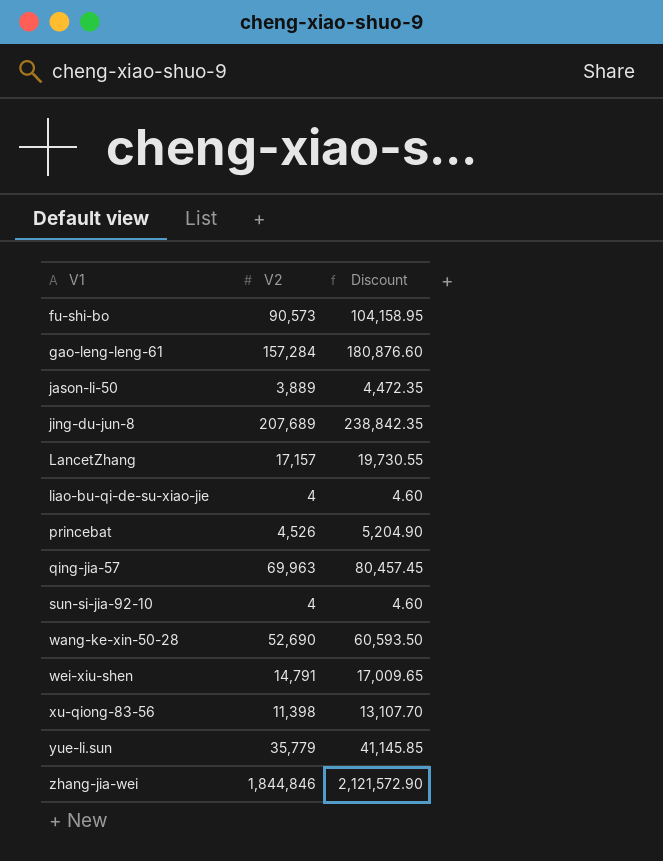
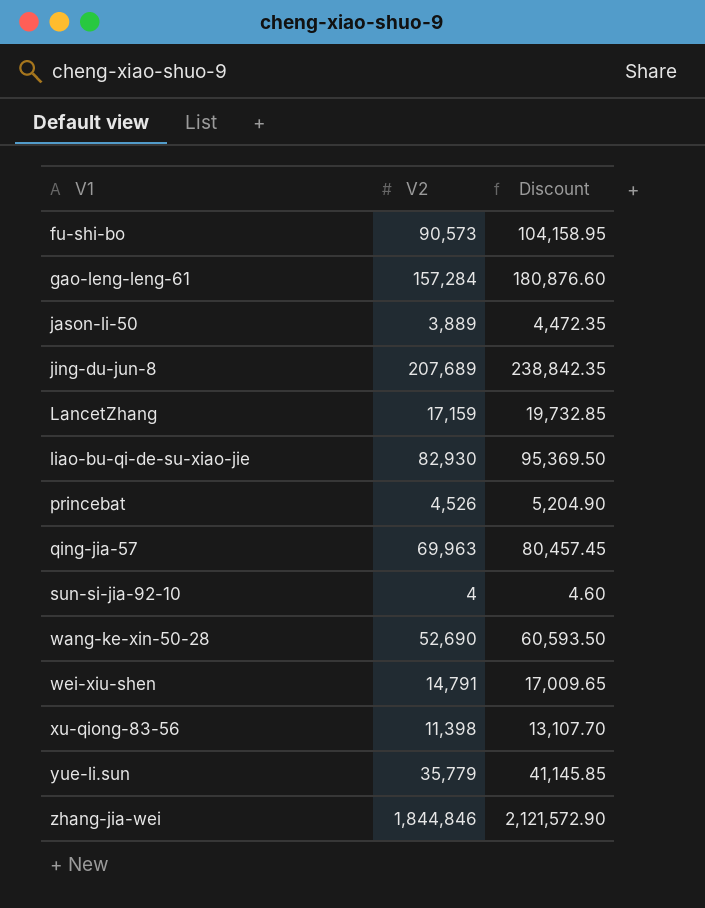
LancetZhang | V2: 17,157 -> 17,159
LancetZhang | Discount: 19,730.55 -> 19,732.85
liao-bu-qi-de-su-xiao-jie | V2: 4 -> 82,930
liao-bu-qi-de-su-xiao-jie | Discount: 4.60 -> 95,369.50

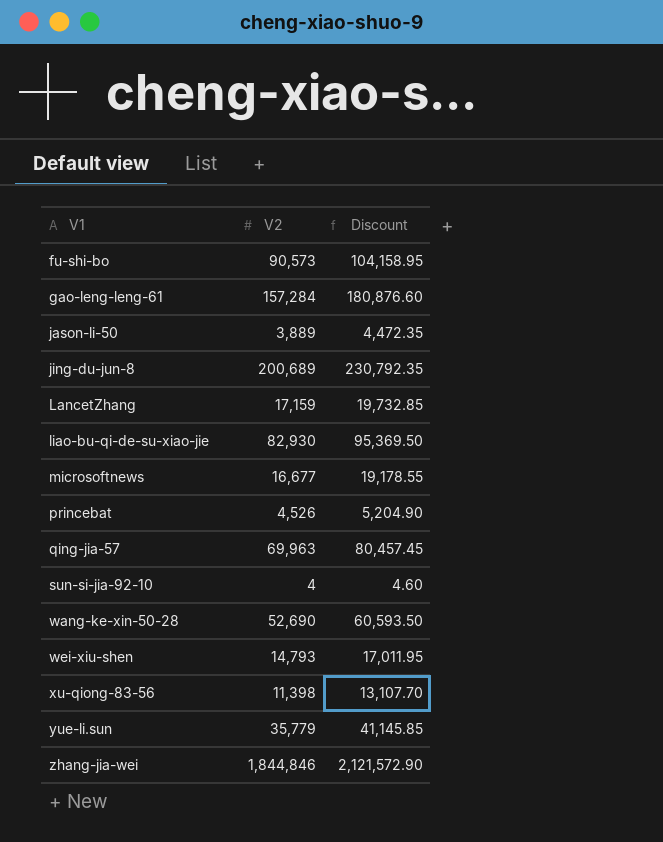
jing-du-jun-8 | V2: 207,689 -> 200,689
jing-du-jun-8 | Discount: 238,842.35 -> 230,792.35
row microsoftnews: none -> 16,677 | 19,178.55
wei-xiu-shen | V2: 14,791 -> 14,793
wei-xiu-shen | Discount: 17,009.65 -> 17,011.95

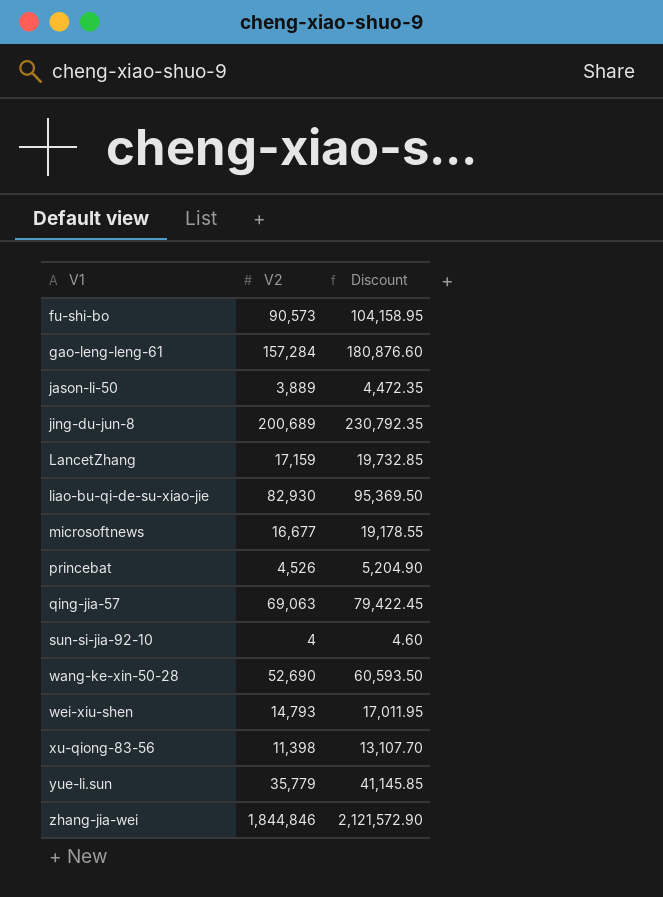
qing-jia-57 | V2: 69,963 -> 69,063
qing-jia-57 | Discount: 80,457.45 -> 79,422.45

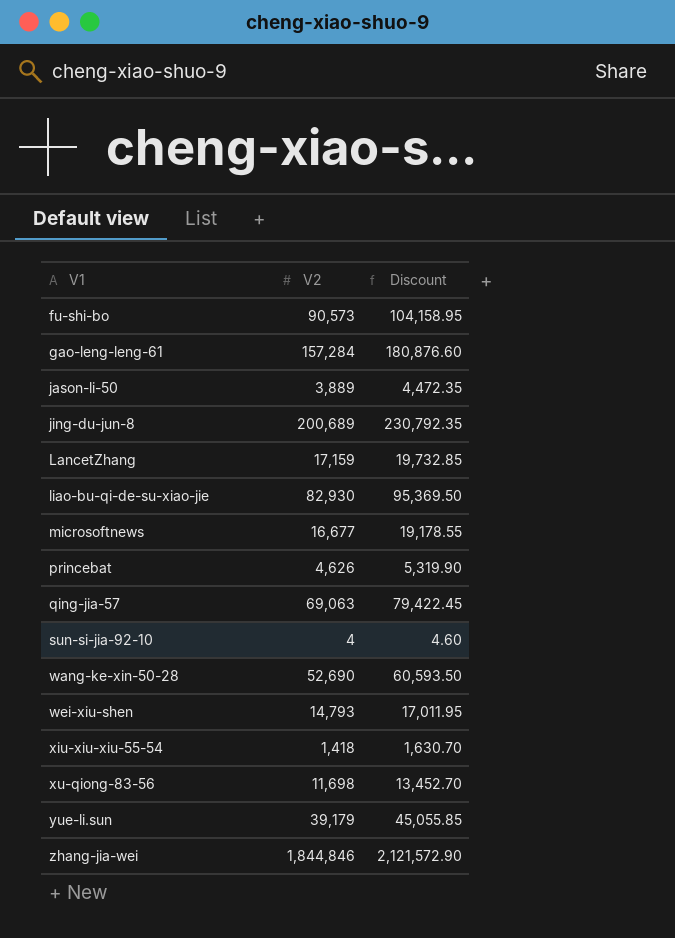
princebat | V2: 4,526 -> 4,626
princebat | Discount: 5,204.90 -> 5,319.90
row xiu-xiu-xiu-55-54: none -> 1,418 | 1,630.70
xu-qiong-83-56 | V2: 11,398 -> 11,698
xu-qiong-83-56 | Discount: 13,107.70 -> 13,452.70
yue-li.sun | V2: 35,779 -> 39,179
yue-li.sun | Discount: 41,145.85 -> 45,055.85

